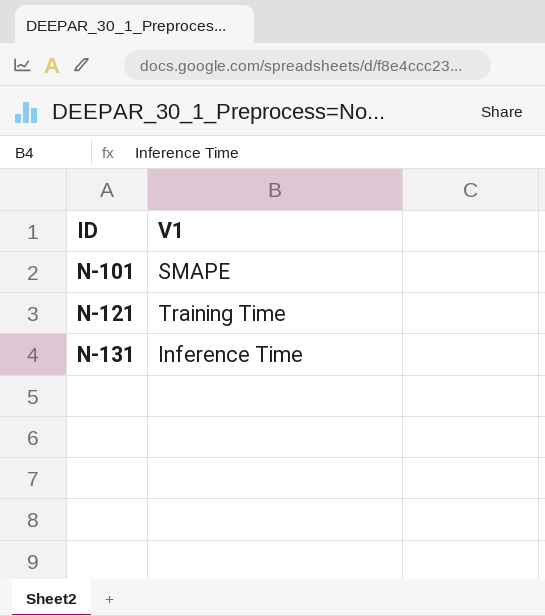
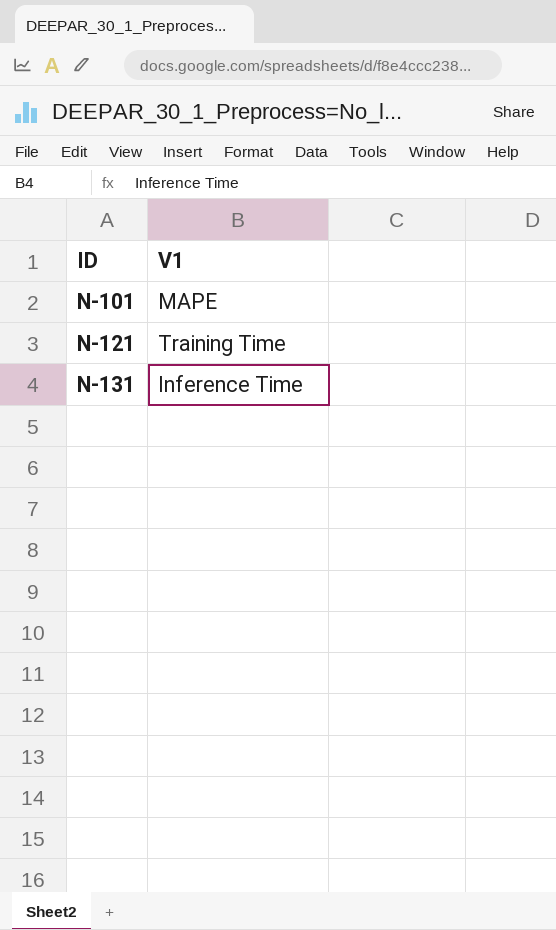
N-101 | V1: SMAPE -> MAPE

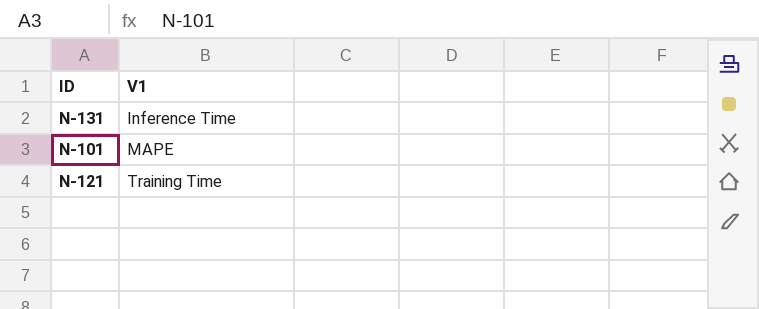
row order: ID ascending -> V1 ascending

